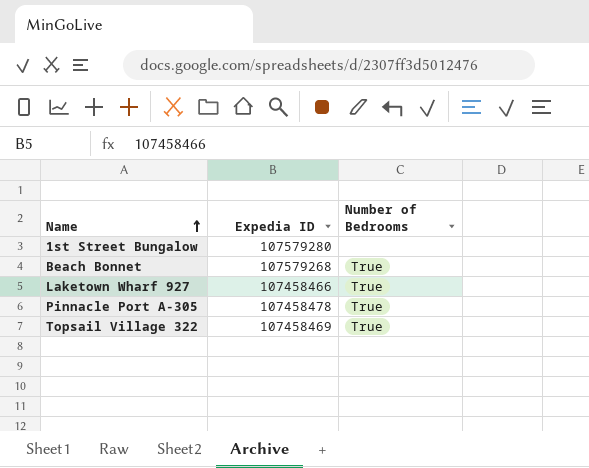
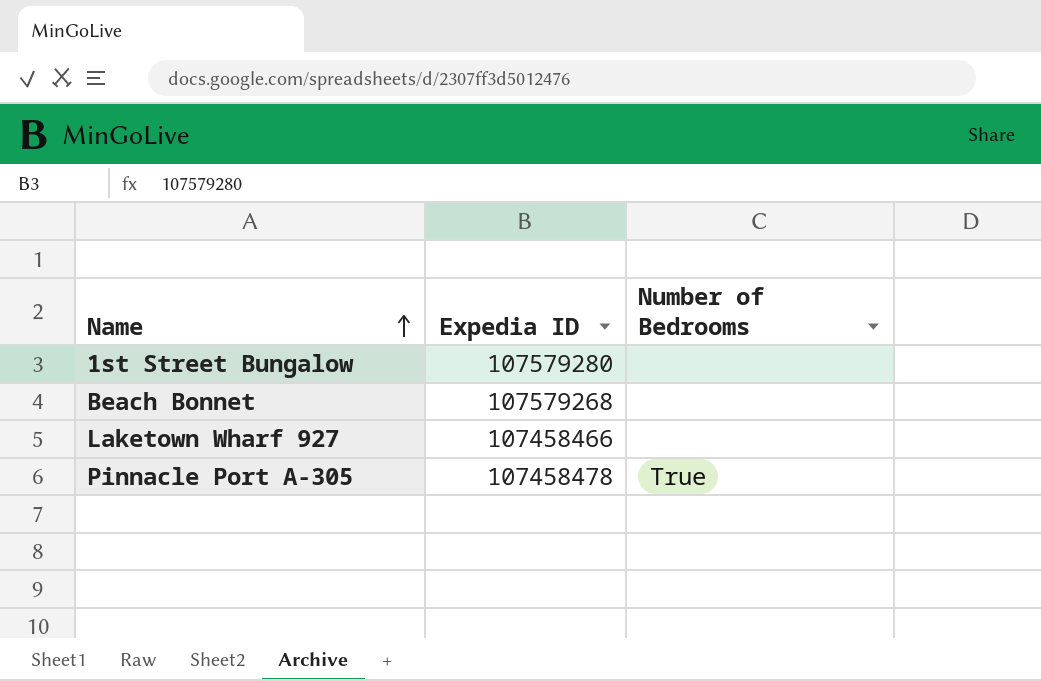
row Topsail Village 322: 107458469 | True -> none
Beach Bonnet | Number of Bedrooms: True -> none
Laketown Wharf 927 | Number of Bedrooms: True -> none

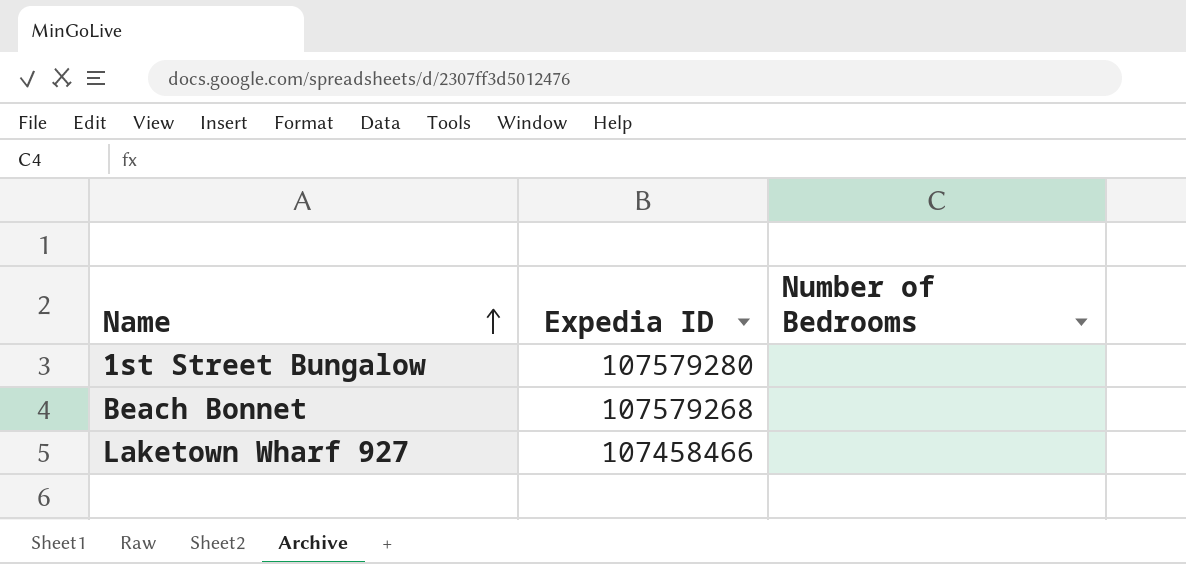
row Pinnacle Port A-305: 107458478 | True -> none

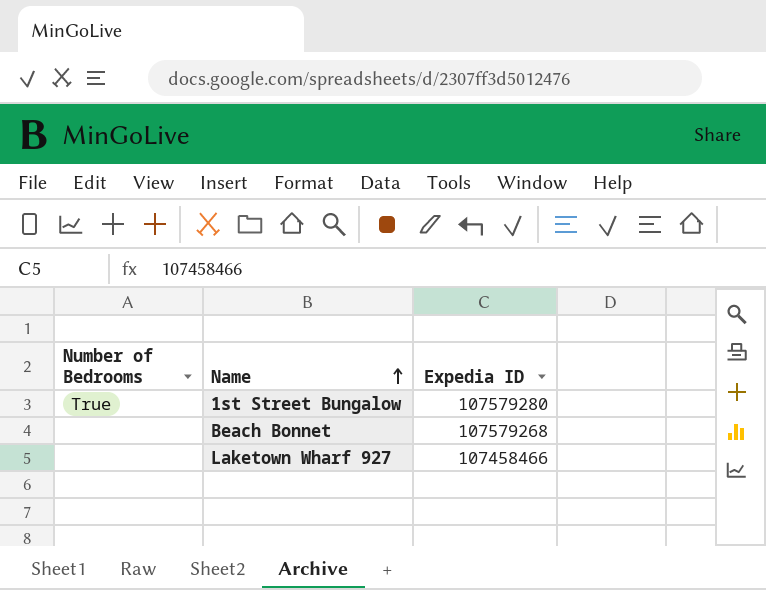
column Number of Bedrooms | position: 3 -> 1
1st Street Bungalow | Number of Bedrooms: none -> True

